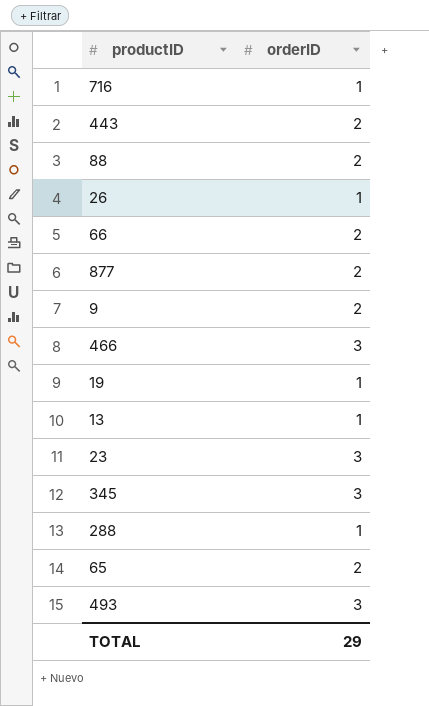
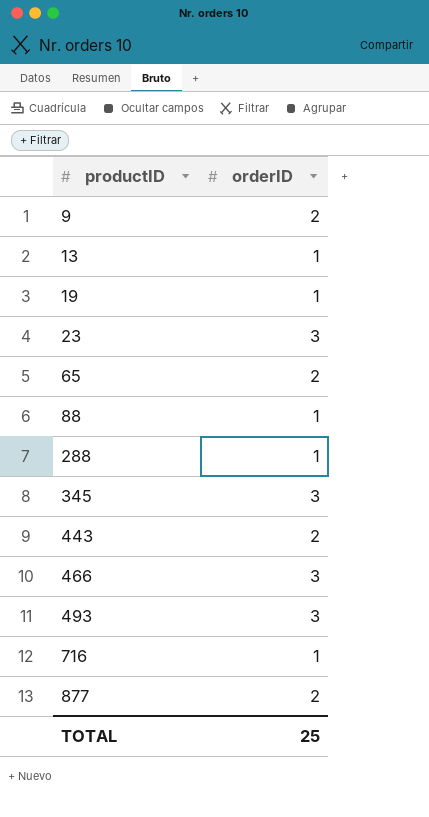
row order: none -> productID ascending
row 26: 1 -> none
row 66: 2 -> none
88 | orderID: 2 -> 1
TOTAL | orderID: 29 -> 25

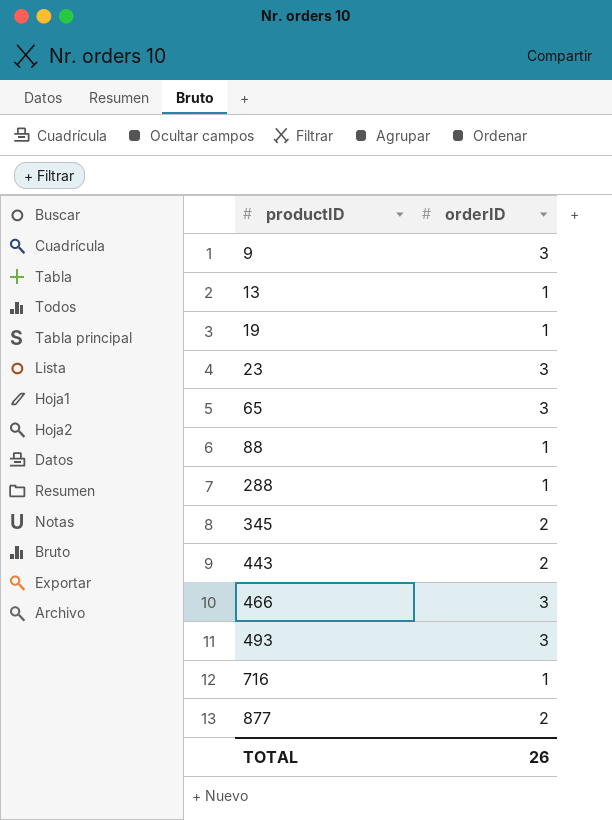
9 | orderID: 2 -> 3
65 | orderID: 2 -> 3
345 | orderID: 3 -> 2
TOTAL | orderID: 25 -> 26

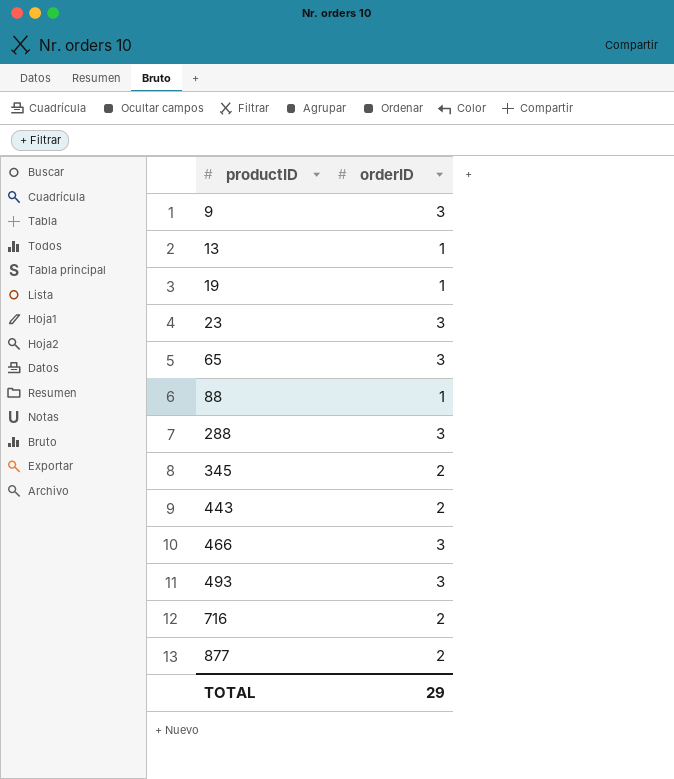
288 | orderID: 1 -> 3
716 | orderID: 1 -> 2
TOTAL | orderID: 26 -> 29

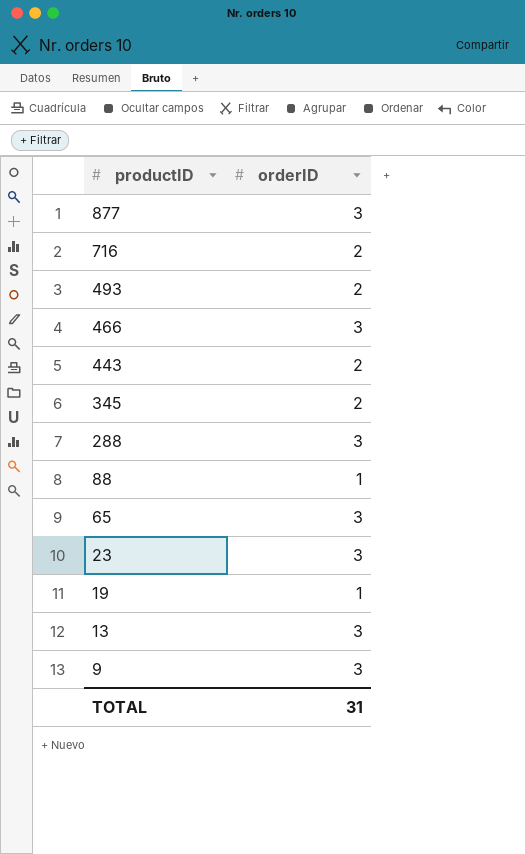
row order: productID ascending -> productID descending
877 | orderID: 2 -> 3
493 | orderID: 3 -> 2
13 | orderID: 1 -> 3
TOTAL | orderID: 29 -> 31

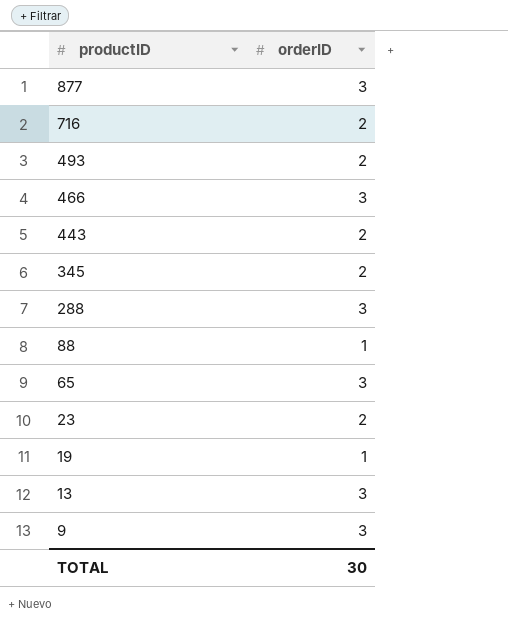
23 | orderID: 3 -> 2
TOTAL | orderID: 31 -> 30

